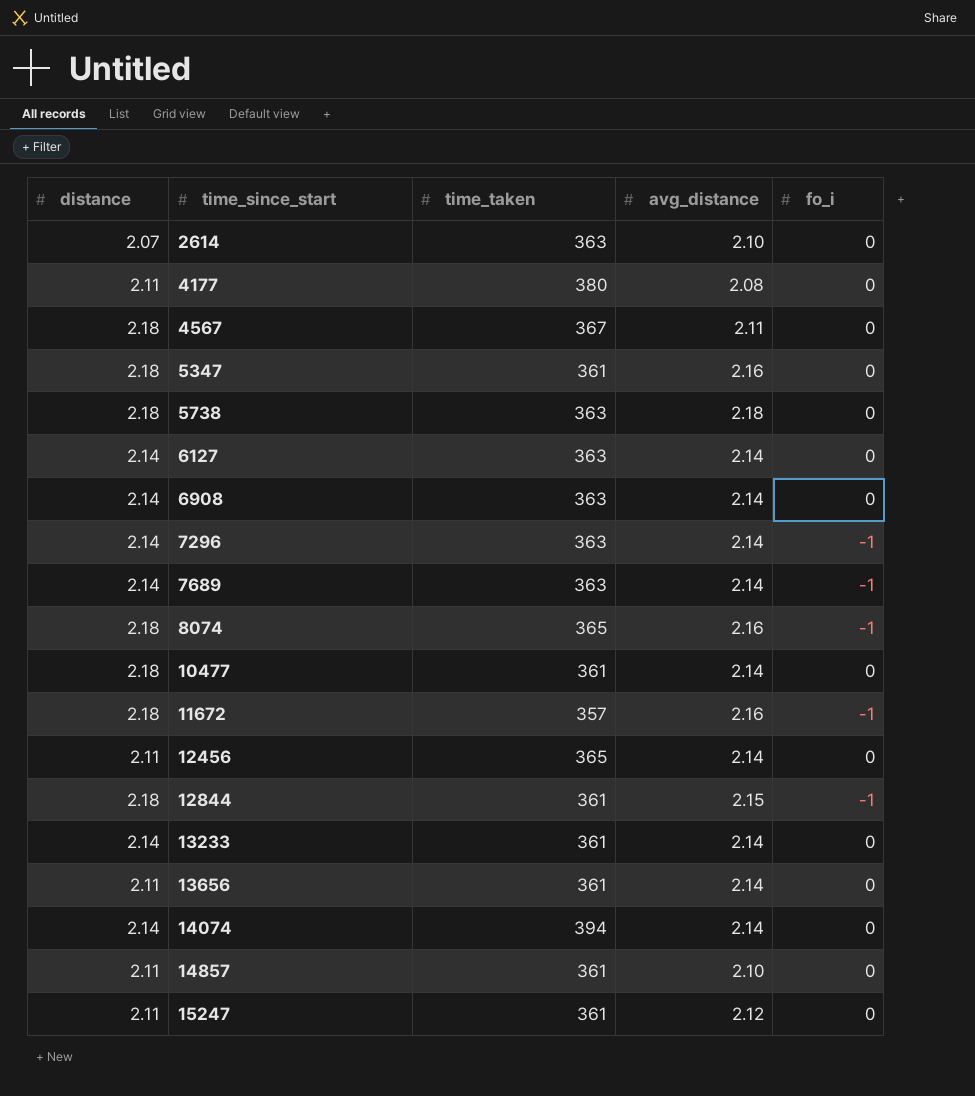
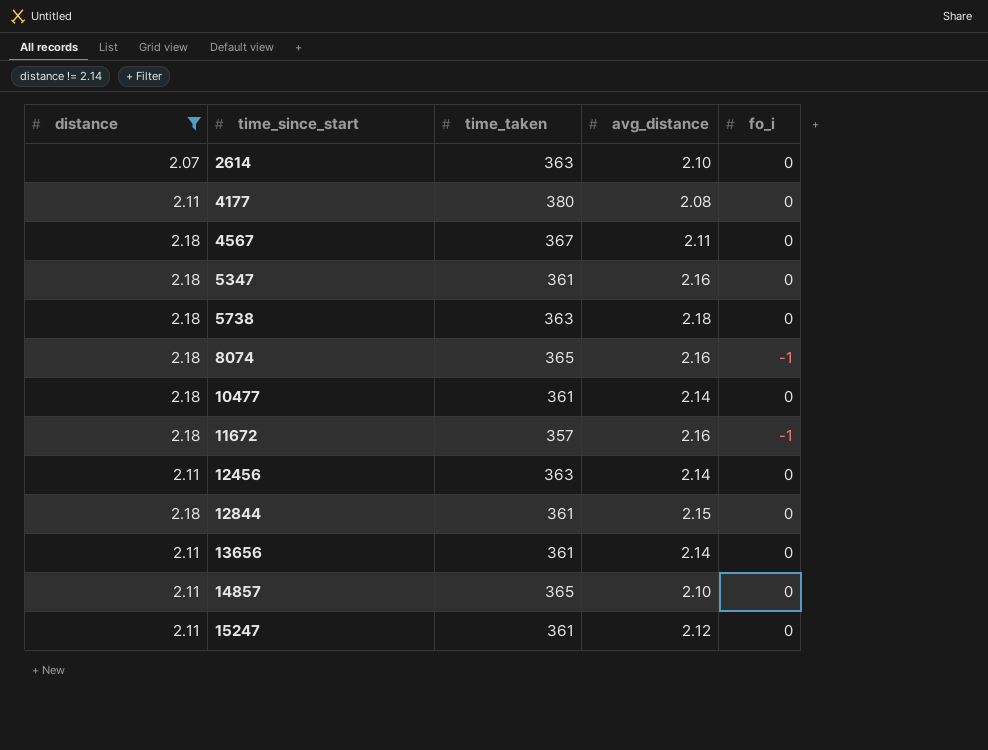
filter: none -> distance != 2.14
12456 | time_taken: 365 -> 363
12844 | fo_i: -1 -> 0
14857 | time_taken: 361 -> 365

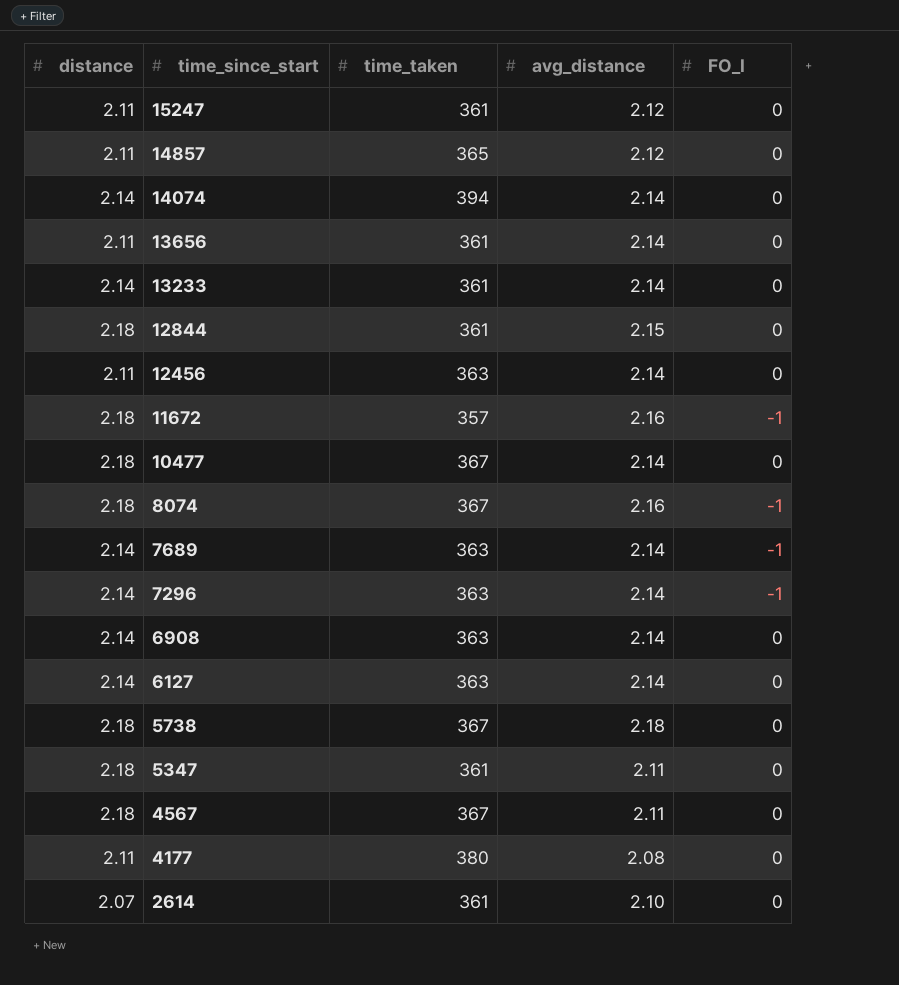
filter: distance != 2.14 -> none
row order: time_since_start ascending -> time_since_start descending
column name: fo_i -> FO_I
14857 | avg_distance: 2.10 -> 2.12
10477 | time_taken: 361 -> 367
8074 | time_taken: 365 -> 367
5738 | time_taken: 363 -> 367
5347 | avg_distance: 2.16 -> 2.11
2614 | time_taken: 363 -> 361

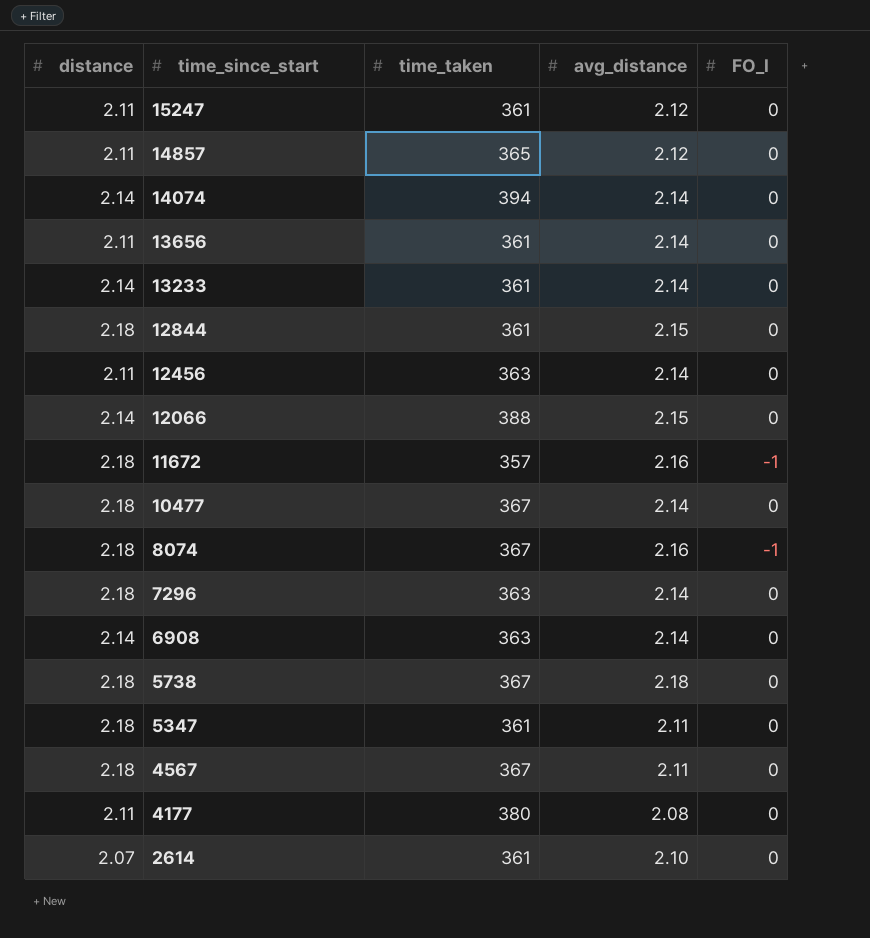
row 7689: 2.14 | 363 | 2.14 | -1 -> none
row 6127: 2.14 | 363 | 2.14 | 0 -> none
row 12066: none -> 2.14 | 388 | 2.15 | 0
7296 | distance: 2.14 -> 2.18
7296 | FO_I: -1 -> 0

